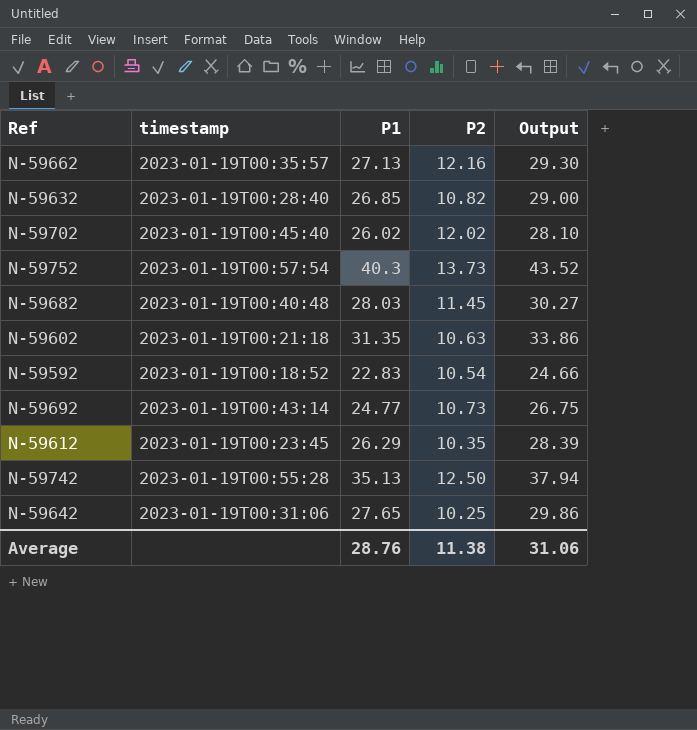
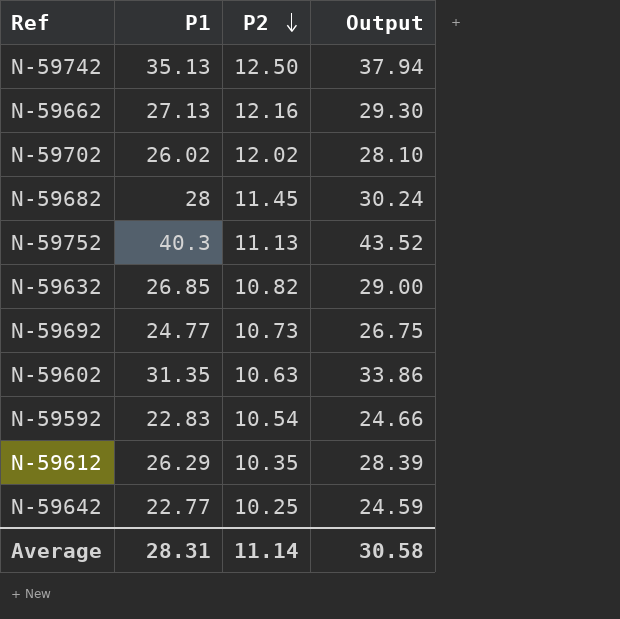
row order: none -> P2 descending
column timestamp | position: 2 -> none
N-59682 | P1: 28.03 -> 28
N-59682 | Output: 30.27 -> 30.24
N-59752 | P2: 13.73 -> 11.13
N-59642 | P1: 27.65 -> 22.77
N-59642 | Output: 29.86 -> 24.59
Average | P1: 28.76 -> 28.31
Average | P2: 11.38 -> 11.14
Average | Output: 31.06 -> 30.58

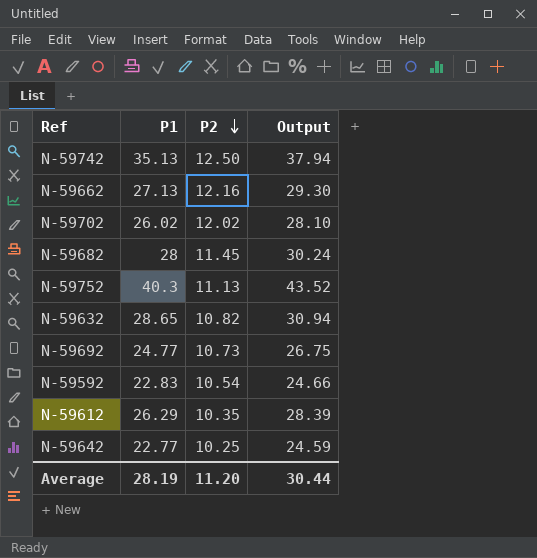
row N-59602: 31.35 | 10.63 | 33.86 -> none
N-59632 | P1: 26.85 -> 28.65
N-59632 | Output: 29.00 -> 30.94
Average | P1: 28.31 -> 28.19
Average | P2: 11.14 -> 11.20
Average | Output: 30.58 -> 30.44

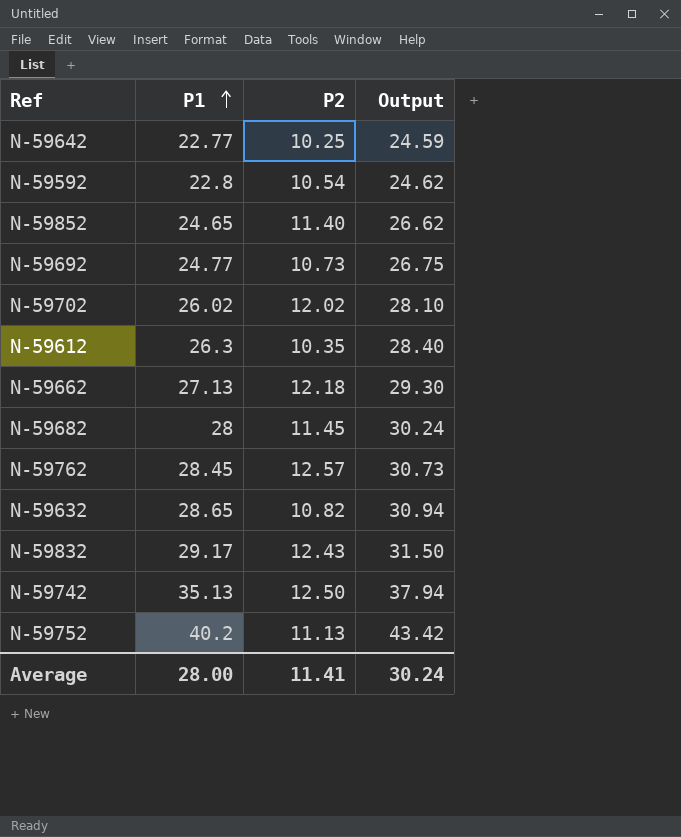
row order: P2 descending -> P1 ascending
N-59592 | P1: 22.83 -> 22.8
N-59592 | Output: 24.66 -> 24.62
row N-59852: none -> 24.65 | 11.40 | 26.62
N-59612 | P1: 26.29 -> 26.3
N-59612 | Output: 28.39 -> 28.40
N-59662 | P2: 12.16 -> 12.18
row N-59762: none -> 28.45 | 12.57 | 30.73
row N-59832: none -> 29.17 | 12.43 | 31.50
N-59752 | P1: 40.3 -> 40.2
N-59752 | Output: 43.52 -> 43.42
Average | P1: 28.19 -> 28.00
Average | P2: 11.20 -> 11.41
Average | Output: 30.44 -> 30.24

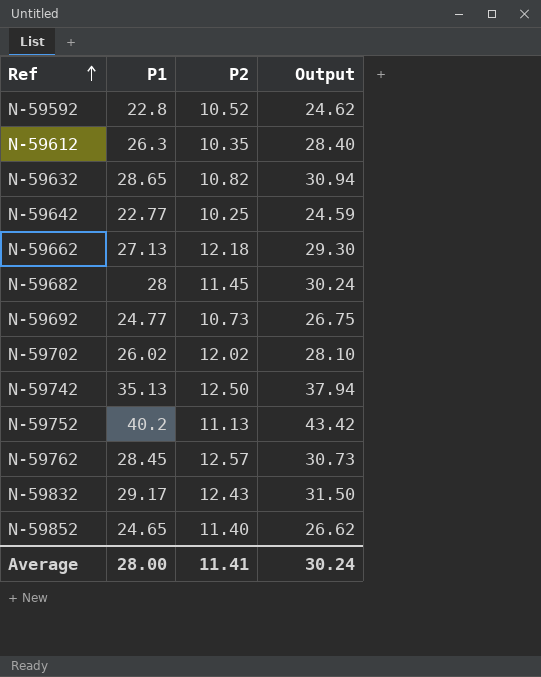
row order: P1 ascending -> Ref ascending
N-59592 | P2: 10.54 -> 10.52

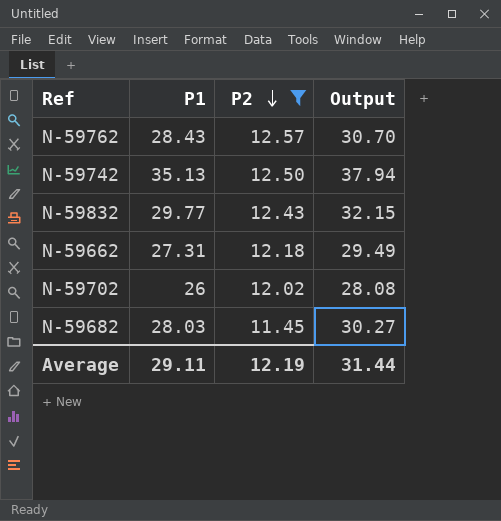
filter: none -> P2 >= 11.45
row order: Ref ascending -> P2 descending
N-59762 | P1: 28.45 -> 28.43
N-59762 | Output: 30.73 -> 30.70
N-59832 | P1: 29.17 -> 29.77
N-59832 | Output: 31.50 -> 32.15
N-59662 | P1: 27.13 -> 27.31
N-59662 | Output: 29.30 -> 29.49
N-59702 | P1: 26.02 -> 26
N-59702 | Output: 28.10 -> 28.08
N-59682 | P1: 28 -> 28.03
N-59682 | Output: 30.24 -> 30.27
Average | P1: 28.00 -> 29.11
Average | P2: 11.41 -> 12.19
Average | Output: 30.24 -> 31.44

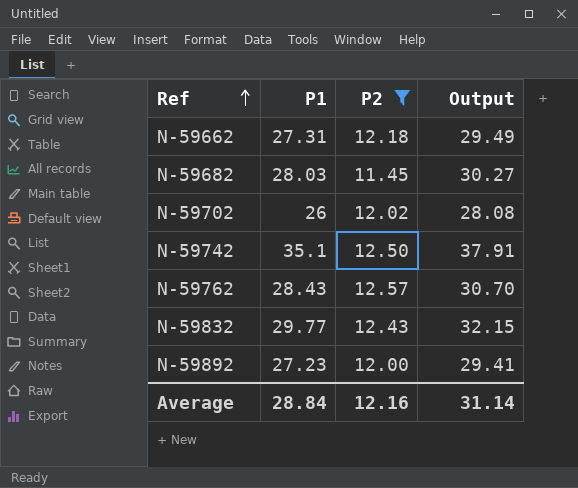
row order: P2 descending -> Ref ascending
N-59742 | P1: 35.13 -> 35.1
N-59742 | Output: 37.94 -> 37.91
row N-59892: none -> 27.23 | 12.00 | 29.41
Average | P1: 29.11 -> 28.84
Average | P2: 12.19 -> 12.16
Average | Output: 31.44 -> 31.14

